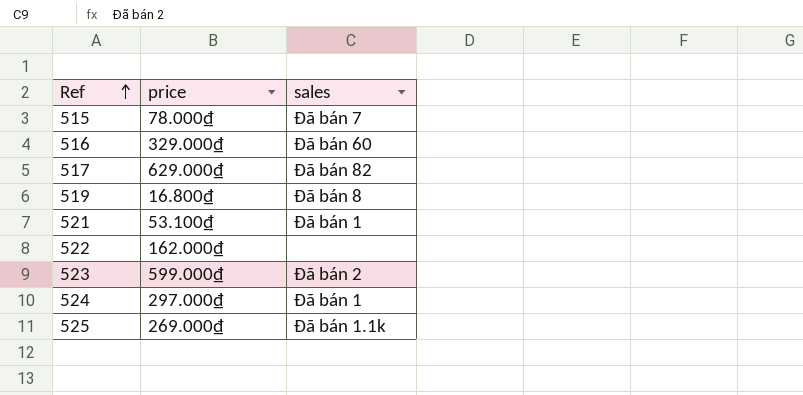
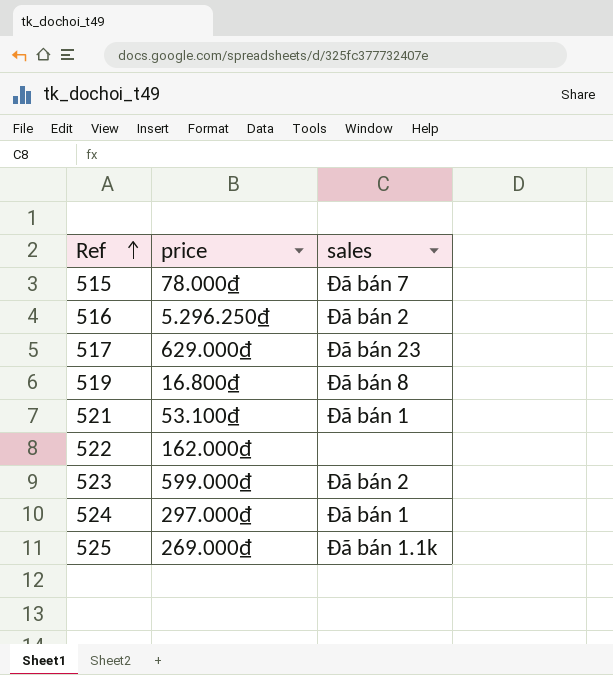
516 | price: 329.000₫ -> 5.296.250₫
516 | sales: Đã bán 60 -> Đã bán 2
517 | sales: Đã bán 82 -> Đã bán 23

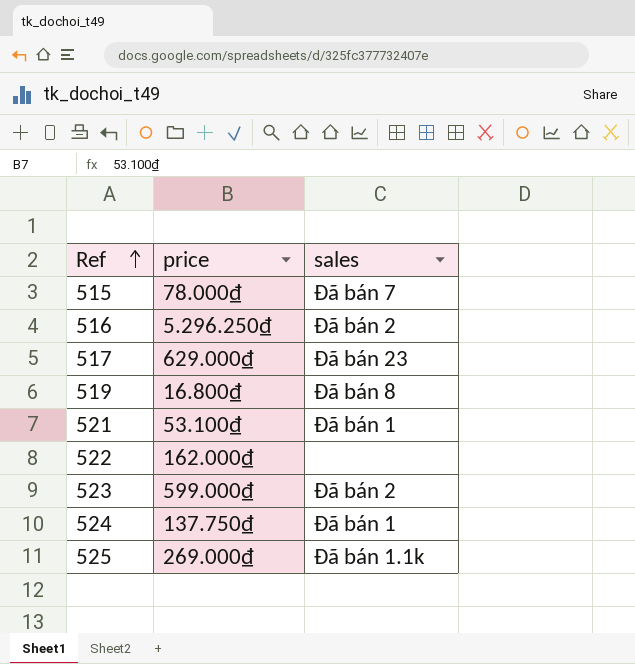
524 | price: 297.000₫ -> 137.750₫

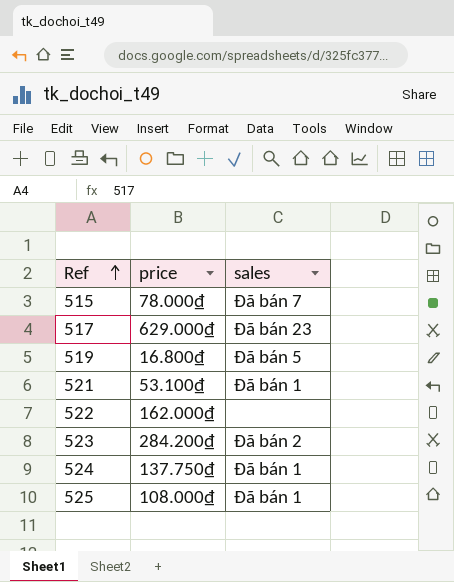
row 516: 5.296.250₫ | Đã bán 2 -> none
519 | sales: Đã bán 8 -> Đã bán 5
523 | price: 599.000₫ -> 284.200₫
525 | price: 269.000₫ -> 108.000₫
525 | sales: Đã bán 1.1k -> Đã bán 1

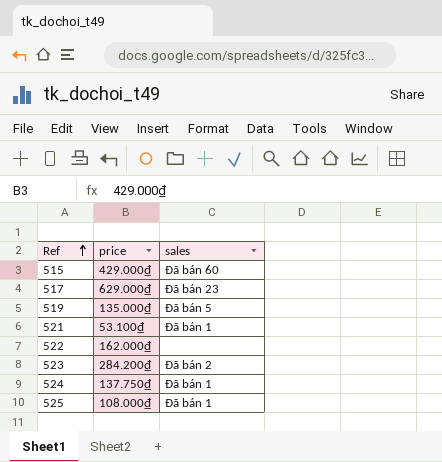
515 | price: 78.000₫ -> 429.000₫
515 | sales: Đã bán 7 -> Đã bán 60
519 | price: 16.800₫ -> 135.000₫

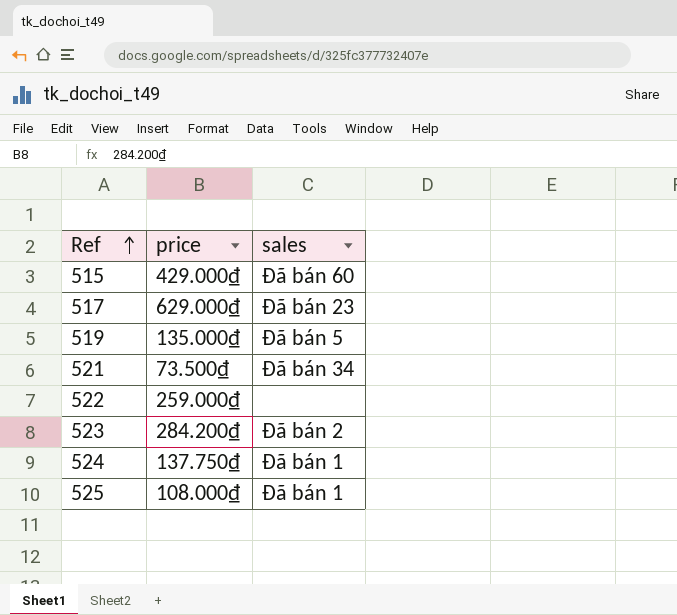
521 | price: 53.100₫ -> 73.500₫
521 | sales: Đã bán 1 -> Đã bán 34
522 | price: 162.000₫ -> 259.000₫

